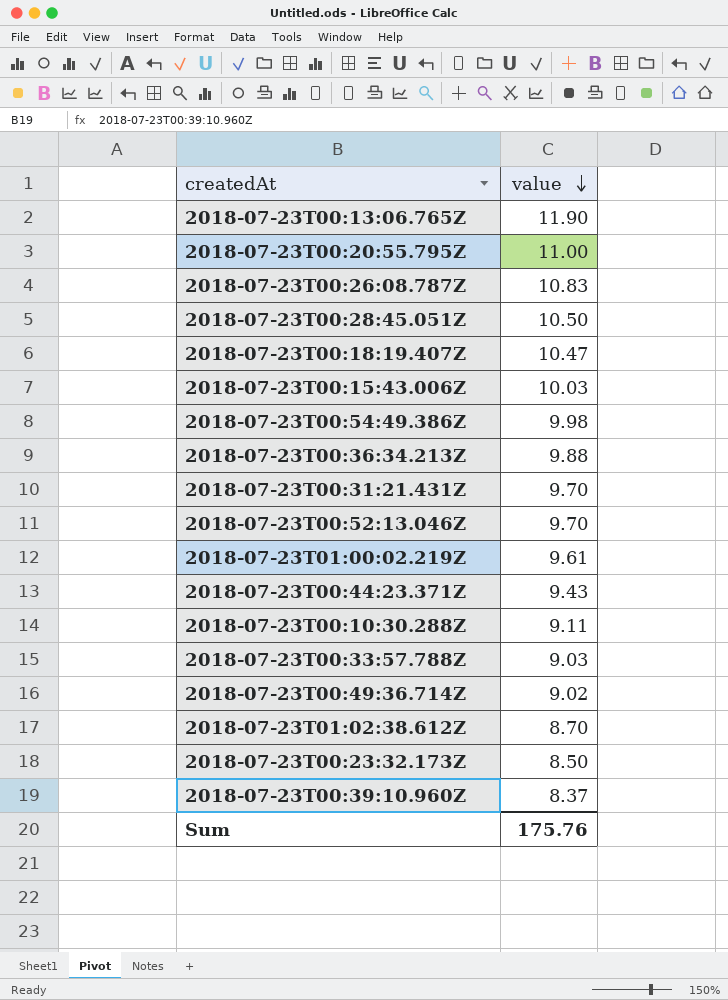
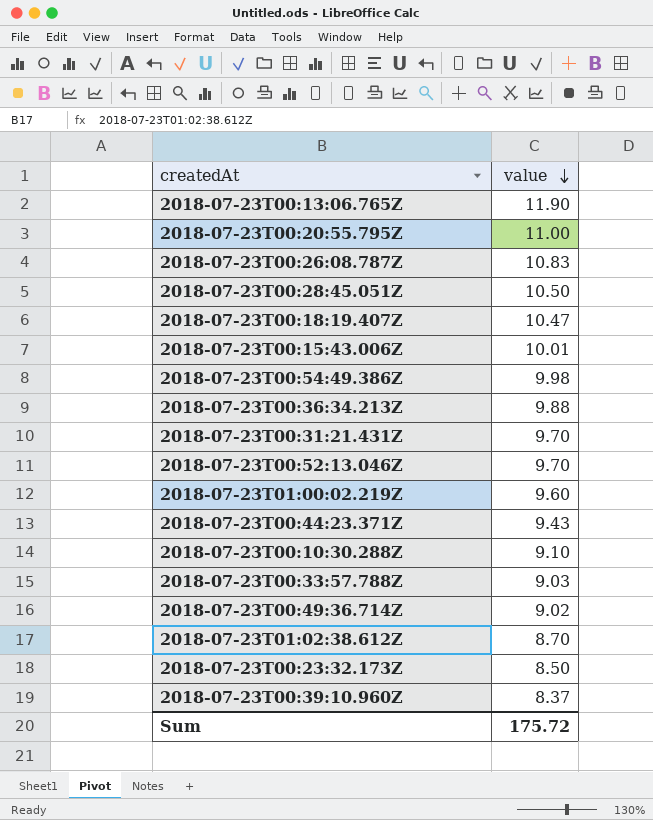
2018-07-23T00:15:43.006Z | value: 10.03 -> 10.01
2018-07-23T01:00:02.219Z | value: 9.61 -> 9.60
2018-07-23T00:10:30.288Z | value: 9.11 -> 9.10
Sum | value: 175.76 -> 175.72

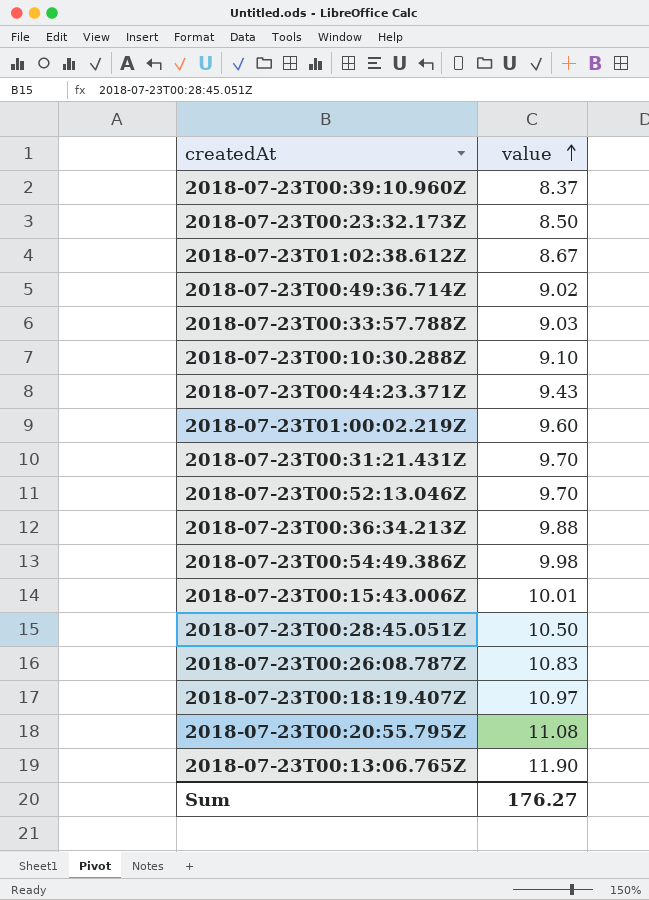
row order: value descending -> value ascending
2018-07-23T01:02:38.612Z | value: 8.70 -> 8.67
2018-07-23T00:18:19.407Z | value: 10.47 -> 10.97
2018-07-23T00:20:55.795Z | value: 11.00 -> 11.08
Sum | value: 175.72 -> 176.27

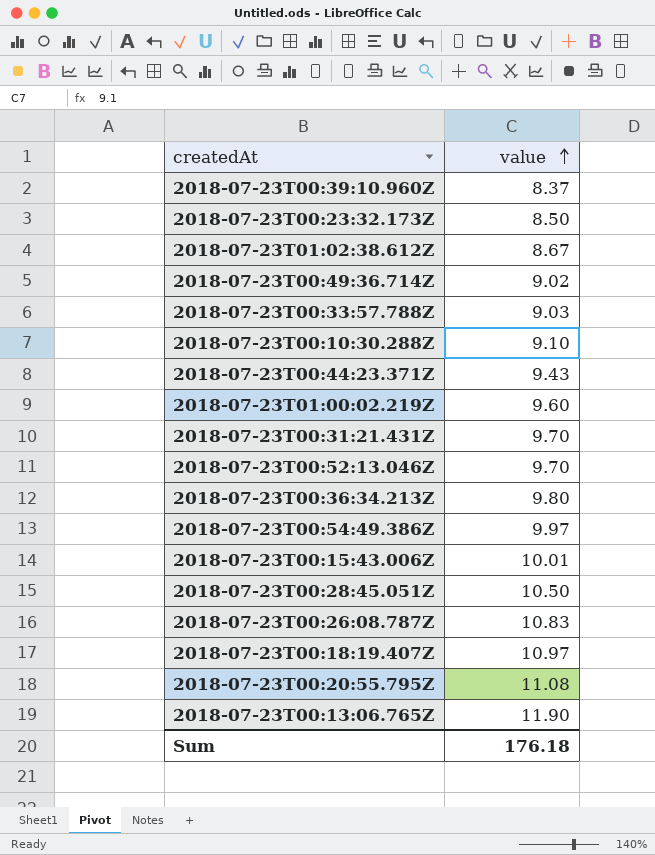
2018-07-23T00:36:34.213Z | value: 9.88 -> 9.80
2018-07-23T00:54:49.386Z | value: 9.98 -> 9.97
Sum | value: 176.27 -> 176.18

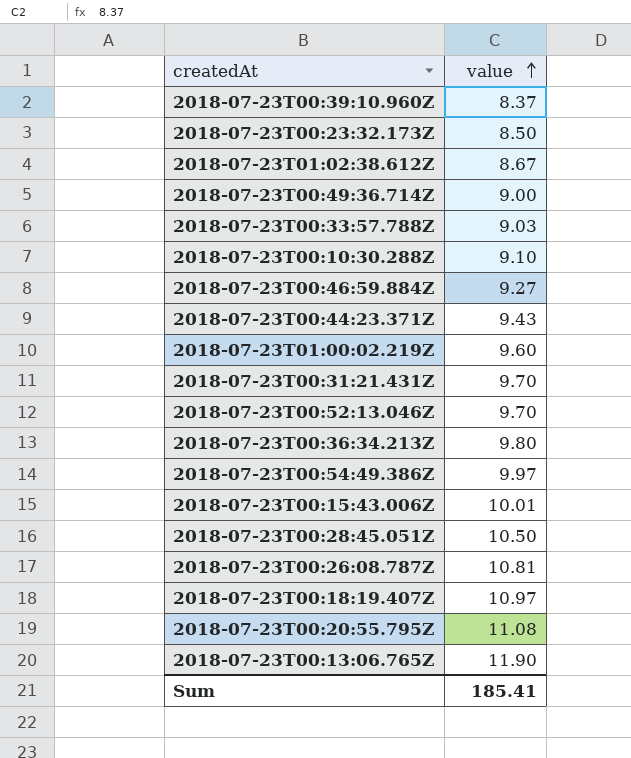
2018-07-23T00:49:36.714Z | value: 9.02 -> 9.00
row 2018-07-23T00:46:59.884Z: none -> 9.27
2018-07-23T00:26:08.787Z | value: 10.83 -> 10.81
Sum | value: 176.18 -> 185.41

